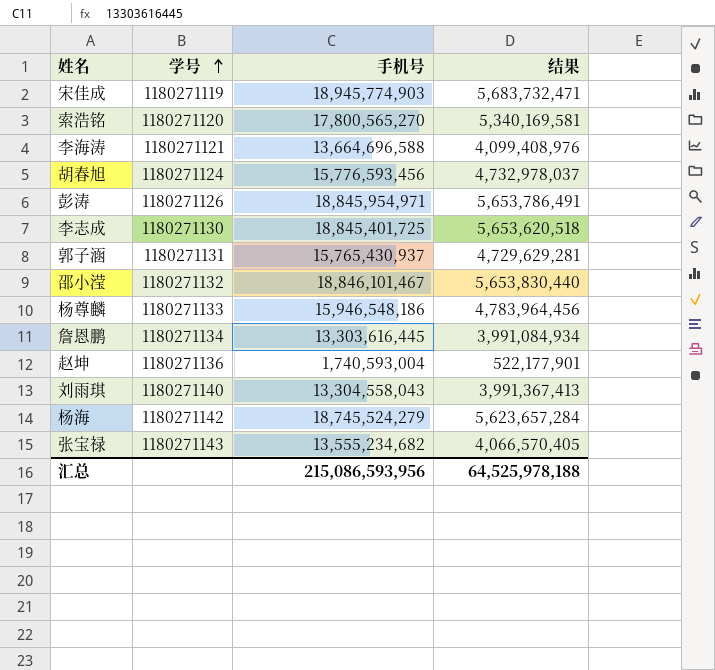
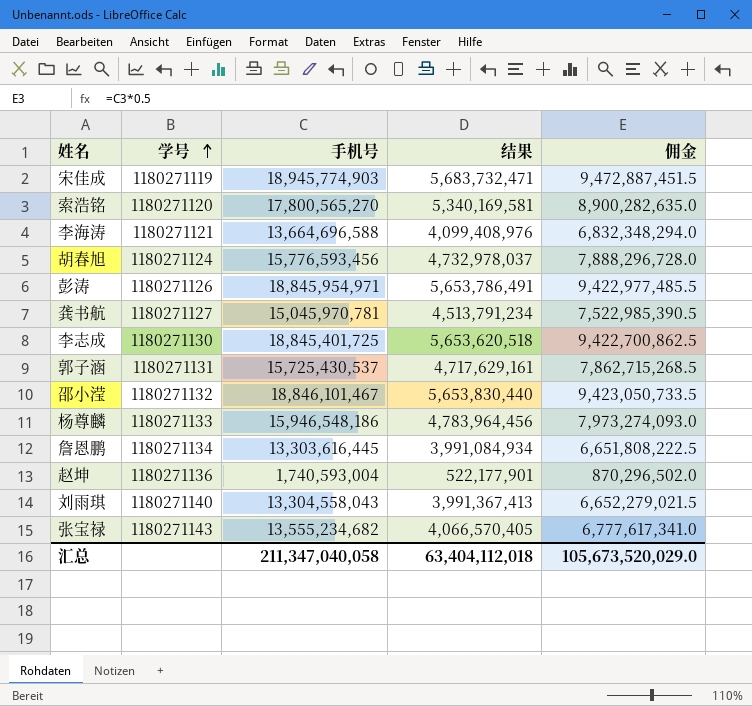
column 佣金 | formula: none -> [手机号] * 0.5
row 杨海: 1180271142 | 18,745,524,279 | 5,623,657,284 -> none
row 龚书航: none -> 1180271127 | 15,045,970,781 | 4,513,791,234 | 7,522,985,390.5
郭子涵 | 手机号: 15,765,430,937 -> 15,725,430,537
郭子涵 | 结果: 4,729,629,281 -> 4,717,629,161
汇总 | 手机号: 215,086,593,956 -> 211,347,040,058
汇总 | 结果: 64,525,978,188 -> 63,404,112,018

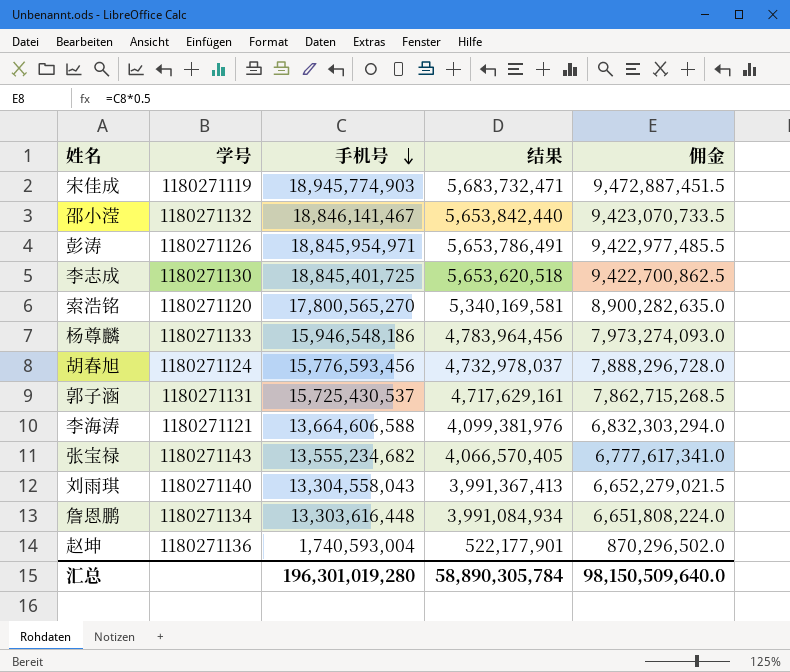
row order: 学号 ascending -> 手机号 descending
row 龚书航: 1180271127 | 15,045,970,781 | 4,513,791,234 | 7,522,985,390.5 -> none
邵小滢 | 手机号: 18,846,101,467 -> 18,846,141,467
邵小滢 | 结果: 5,653,830,440 -> 5,653,842,440
邵小滢 | 佣金: 9,423,050,733.5 -> 9,423,070,733.5
李海涛 | 手机号: 13,664,696,588 -> 13,664,606,588
李海涛 | 结果: 4,099,408,976 -> 4,099,381,976
李海涛 | 佣金: 6,832,348,294.0 -> 6,832,303,294.0
詹恩鹏 | 手机号: 13,303,616,445 -> 13,303,616,448
詹恩鹏 | 佣金: 6,651,808,222.5 -> 6,651,808,224.0
汇总 | 手机号: 211,347,040,058 -> 196,301,019,280
汇总 | 结果: 63,404,112,018 -> 58,890,305,784
汇总 | 佣金: 105,673,520,029.0 -> 98,150,509,640.0

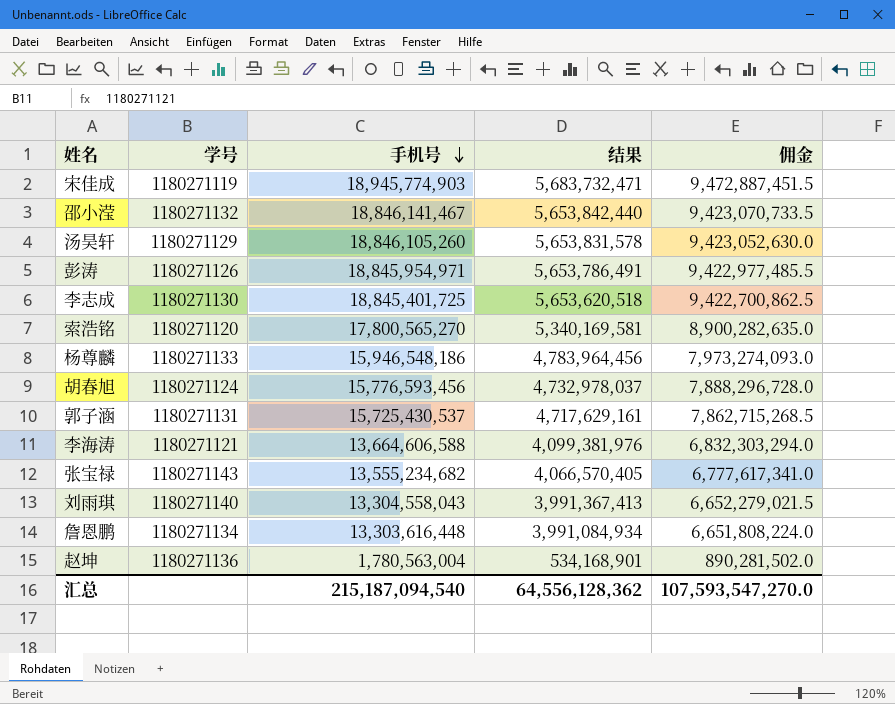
row 汤昊轩: none -> 1180271129 | 18,846,105,260 | 5,653,831,578 | 9,423,052,630.0
赵坤 | 手机号: 1,740,593,004 -> 1,780,563,004
赵坤 | 结果: 522,177,901 -> 534,168,901
赵坤 | 佣金: 870,296,502.0 -> 890,281,502.0
汇总 | 手机号: 196,301,019,280 -> 215,187,094,540
汇总 | 结果: 58,890,305,784 -> 64,556,128,362
汇总 | 佣金: 98,150,509,640.0 -> 107,593,547,270.0

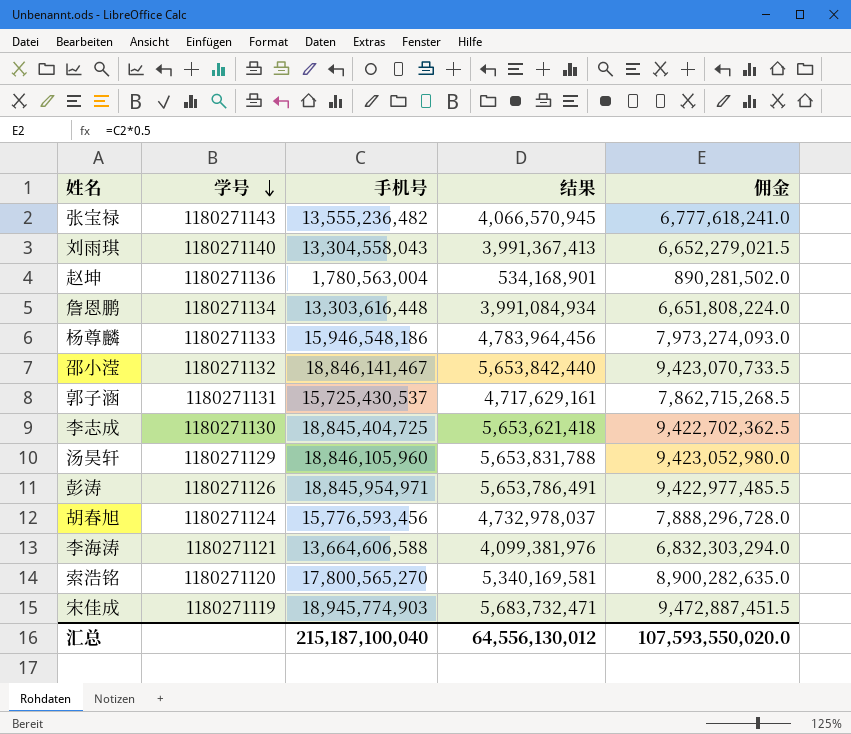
row order: 手机号 descending -> 学号 descending
张宝禄 | 手机号: 13,555,234,682 -> 13,555,236,482
张宝禄 | 结果: 4,066,570,405 -> 4,066,570,945
张宝禄 | 佣金: 6,777,617,341.0 -> 6,777,618,241.0
李志成 | 手机号: 18,845,401,725 -> 18,845,404,725
李志成 | 结果: 5,653,620,518 -> 5,653,621,418
李志成 | 佣金: 9,422,700,862.5 -> 9,422,702,362.5
汤昊轩 | 手机号: 18,846,105,260 -> 18,846,105,960
汤昊轩 | 结果: 5,653,831,578 -> 5,653,831,788
汤昊轩 | 佣金: 9,423,052,630.0 -> 9,423,052,980.0
汇总 | 手机号: 215,187,094,540 -> 215,187,100,040
汇总 | 结果: 64,556,128,362 -> 64,556,130,012
汇总 | 佣金: 107,593,547,270.0 -> 107,593,550,020.0

